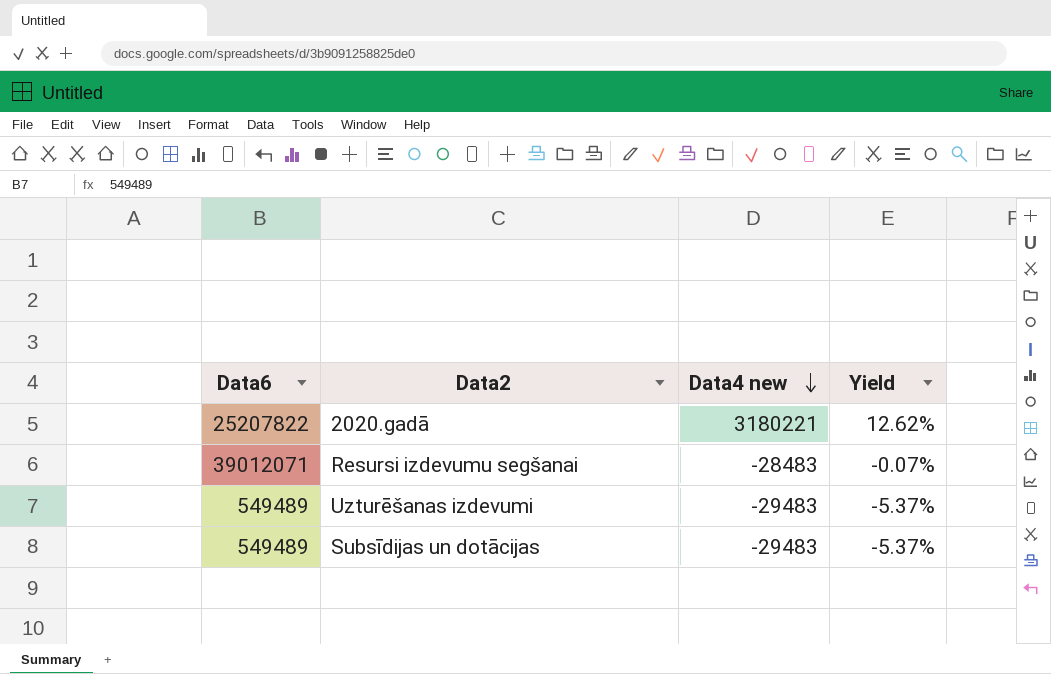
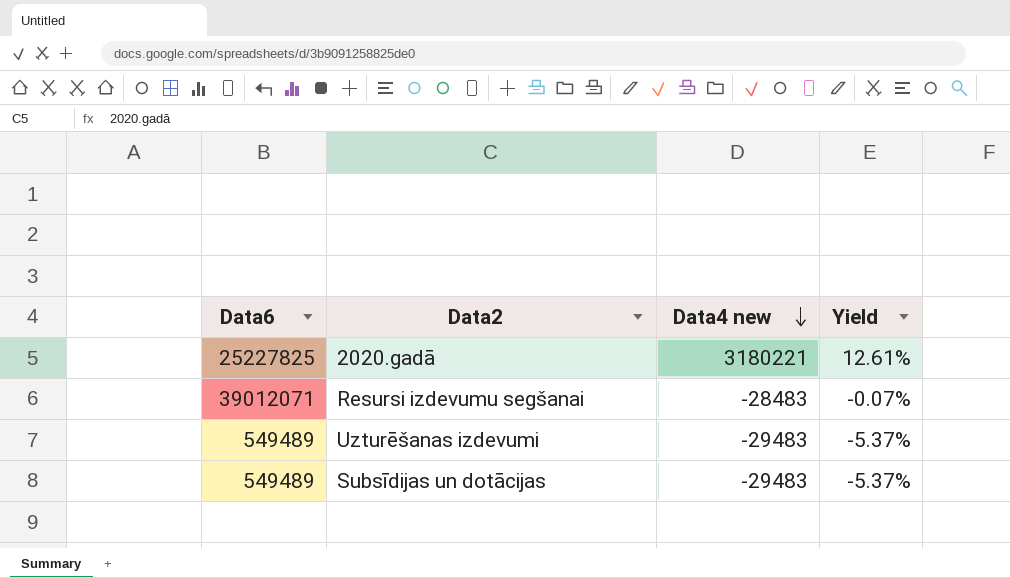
2020.gadā | Data6: 25207822 -> 25227825
2020.gadā | Yield: 12.62% -> 12.61%

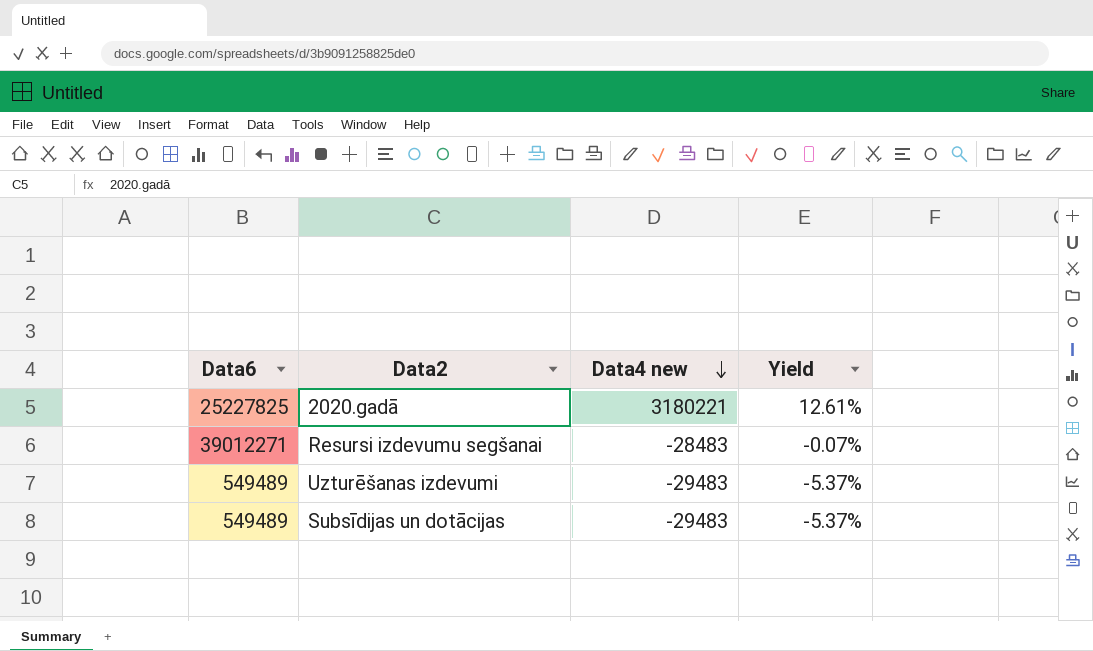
Resursi izdevumu segšanai | Data6: 39012071 -> 39012271

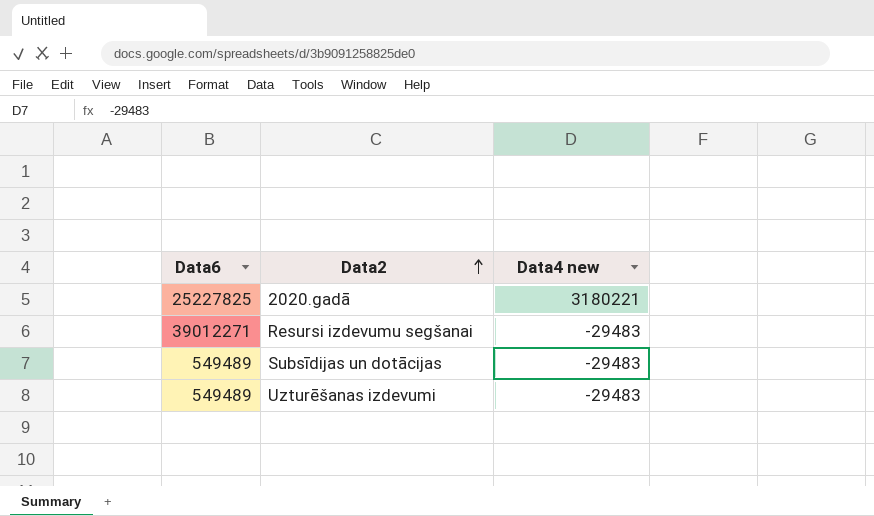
row order: Data4 new descending -> Data2 ascending
column Yield | formula: [Data4 new] / [Data6] -> none
Resursi izdevumu segšanai | Data4 new: -28483 -> -29483

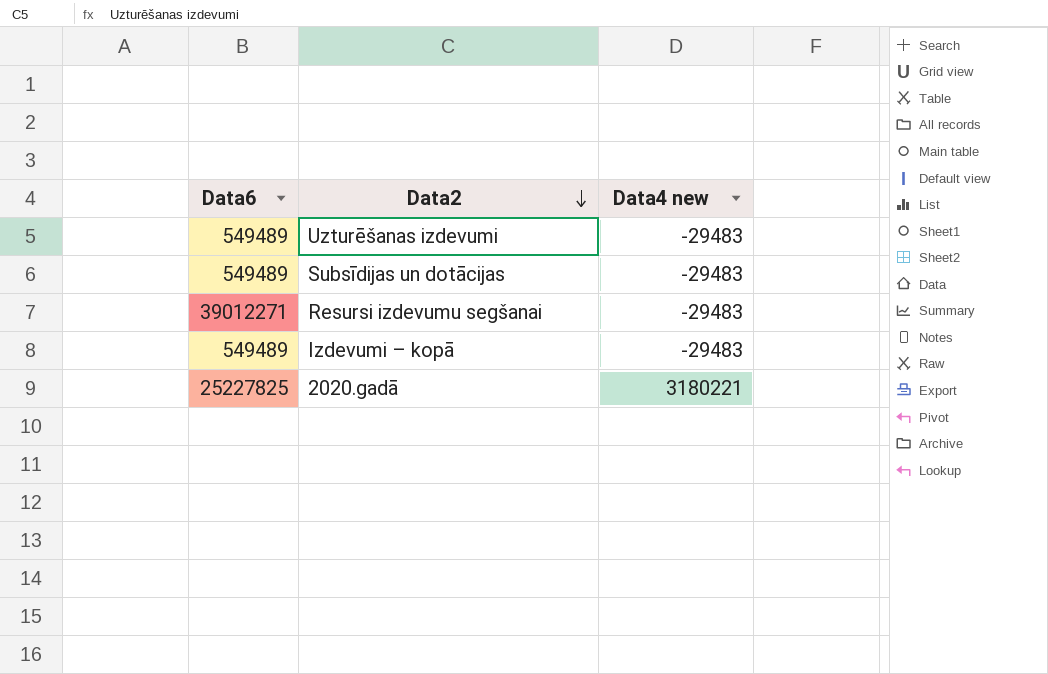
row order: Data2 ascending -> Data2 descending
row Izdevumi – kopā: none -> 549489 | -29483

